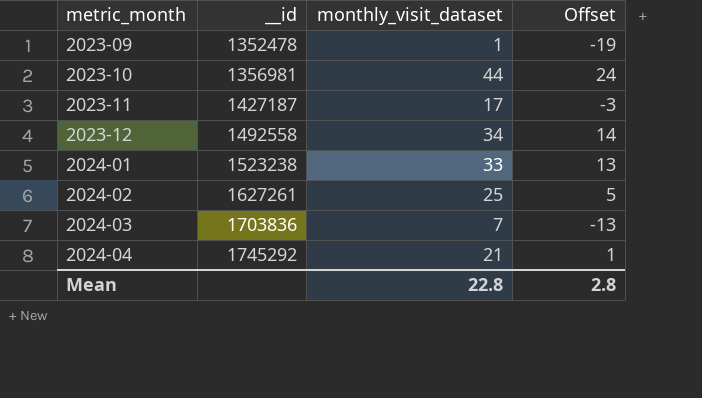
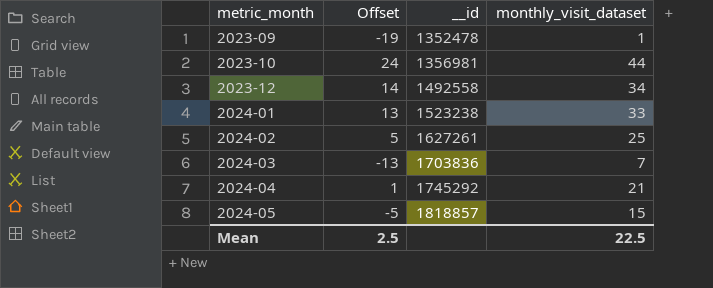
column Offset | position: 4 -> 2
row 2023-11: 1427187 | 17 | -3 -> none
row 2024-05: none -> -5 | 1818857 | 15
Mean | Offset: 2.8 -> 2.5
Mean | monthly_visit_dataset: 22.8 -> 22.5

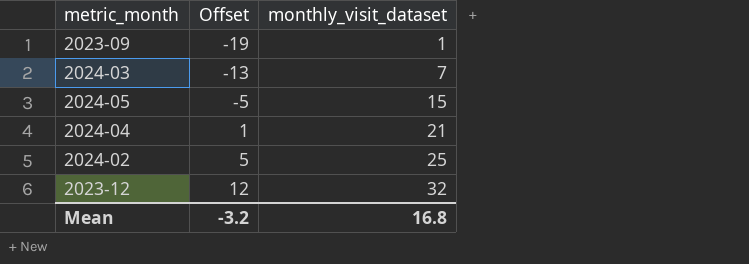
row order: metric_month ascending -> Offset ascending
column __id | position: 3 -> none
row 2023-10: 24 | 1356981 | 44 -> none
row 2024-01: 13 | 1523238 | 33 -> none
2023-12 | Offset: 14 -> 12
2023-12 | monthly_visit_dataset: 34 -> 32
Mean | Offset: 2.5 -> -3.2
Mean | monthly_visit_dataset: 22.5 -> 16.8

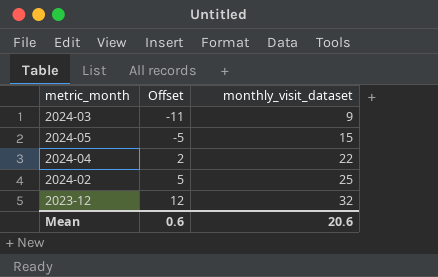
row 2023-09: -19 | 1 -> none
2024-03 | Offset: -13 -> -11
2024-03 | monthly_visit_dataset: 7 -> 9
2024-04 | Offset: 1 -> 2
2024-04 | monthly_visit_dataset: 21 -> 22
Mean | Offset: -3.2 -> 0.6
Mean | monthly_visit_dataset: 16.8 -> 20.6

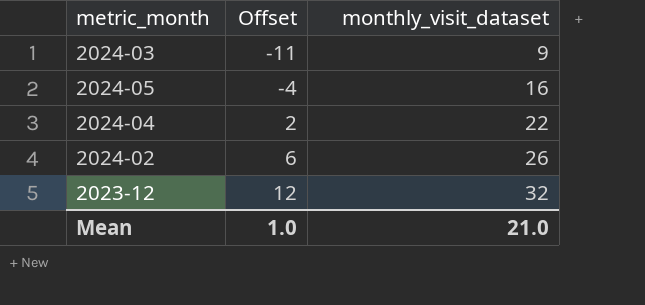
2024-05 | Offset: -5 -> -4
2024-05 | monthly_visit_dataset: 15 -> 16
2024-02 | Offset: 5 -> 6
2024-02 | monthly_visit_dataset: 25 -> 26
Mean | Offset: 0.6 -> 1.0
Mean | monthly_visit_dataset: 20.6 -> 21.0

